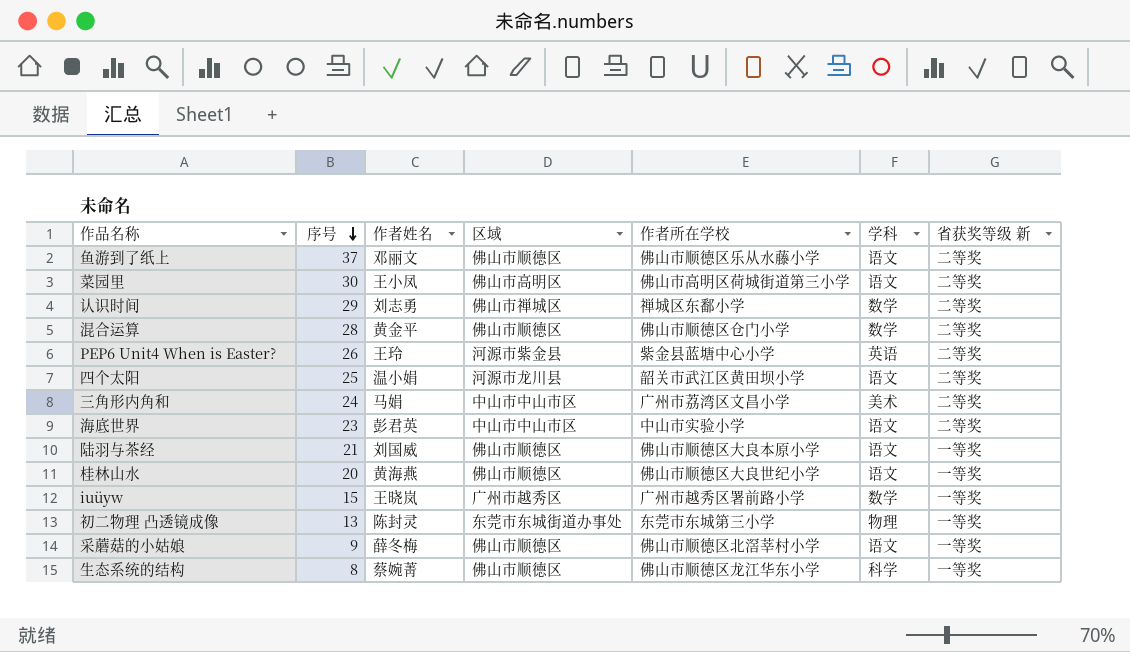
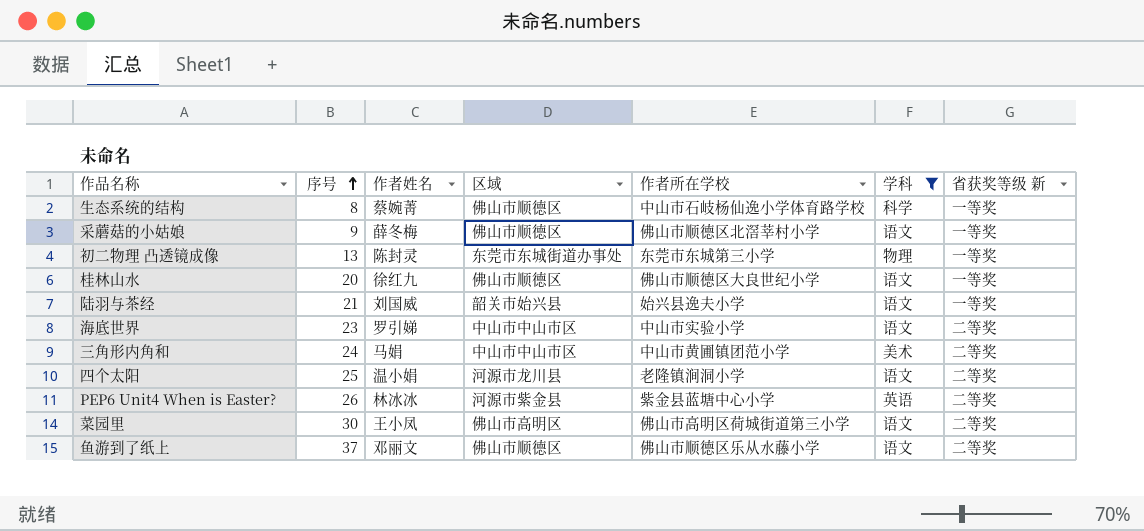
filter: none -> 学科 != 数学
row order: 序号 descending -> 序号 ascending
生态系统的结构 | 作者所在学校: 佛山市顺德区龙江华东小学 -> 中山市石岐杨仙逸小学体育路学校
桂林山水 | 作者姓名: 黄海燕 -> 徐红九
陆羽与茶经 | 区域: 佛山市顺德区 -> 韶关市始兴县
陆羽与茶经 | 作者所在学校: 佛山市顺德区大良本原小学 -> 始兴县逸夫小学
海底世界 | 作者姓名: 彭君英 -> 罗引娣
三角形内角和 | 作者所在学校: 广州市荔湾区文昌小学 -> 中山市黄圃镇团范小学
四个太阳 | 作者所在学校: 韶关市武江区黄田坝小学 -> 老隆镇涧洞小学
PEP6 Unit4 When is Easter? | 作者姓名: 王玲 -> 林冰冰

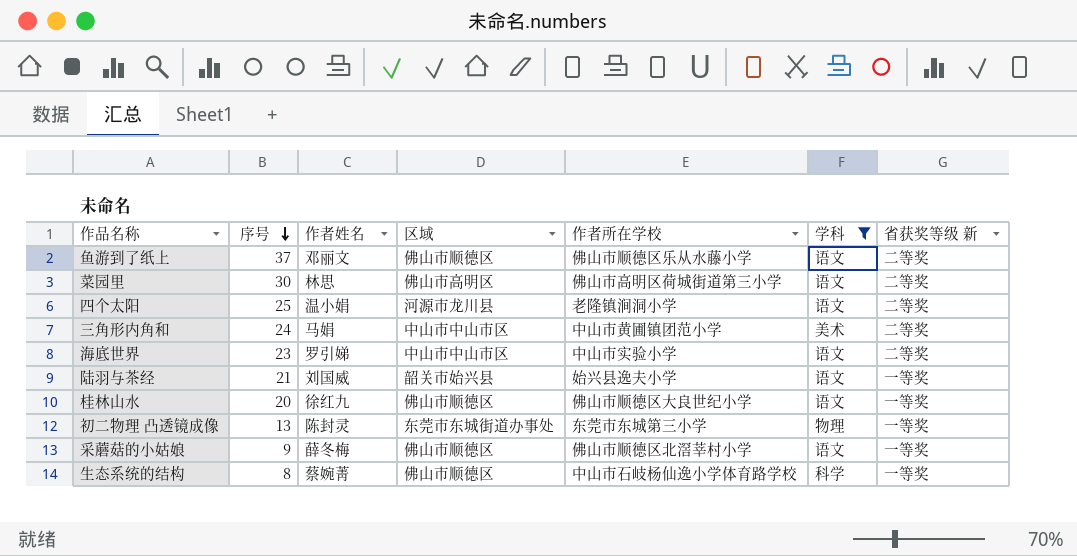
row order: 序号 ascending -> 序号 descending
row PEP6 Unit4 When is Easter?: 26 | 林冰冰 | 河源市紫金县 | 紫金县蓝塘中心小学 | 英语 | 二等奖 -> none
菜园里 | 作者姓名: 王小凤 -> 林思

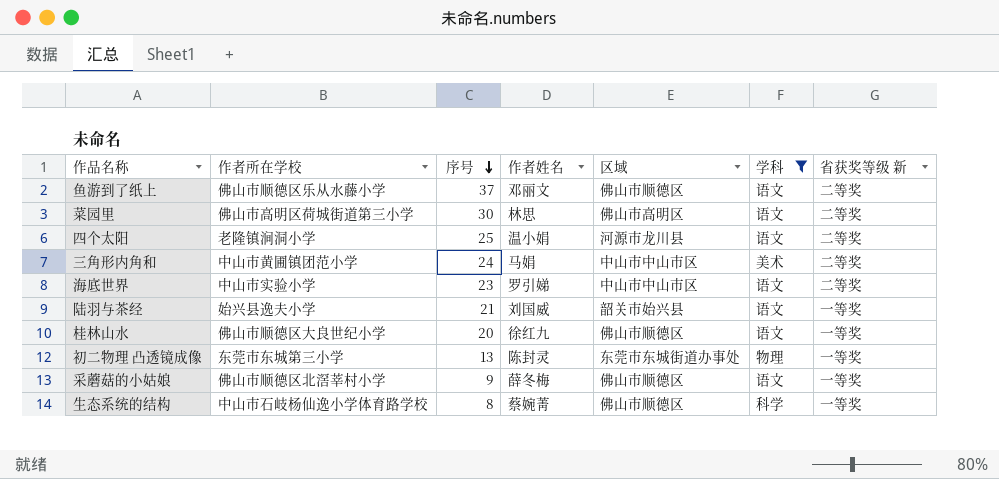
column 作者所在学校 | position: 5 -> 2

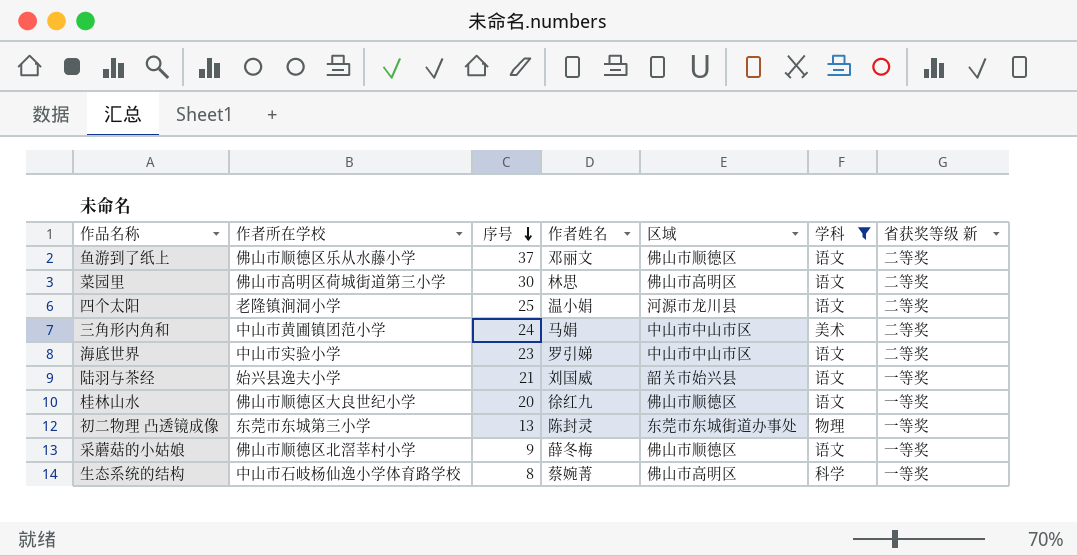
生态系统的结构 | 区域: 佛山市顺德区 -> 佛山市高明区

